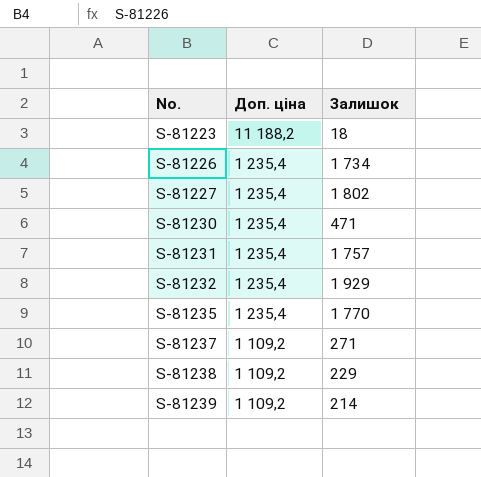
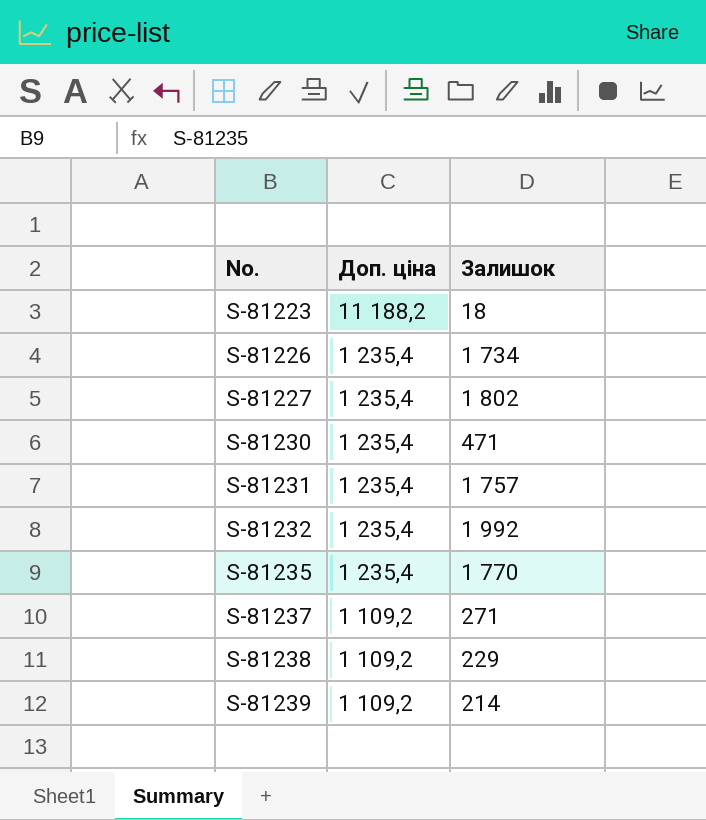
S-81232 | Залишок: 1 929 -> 1 992

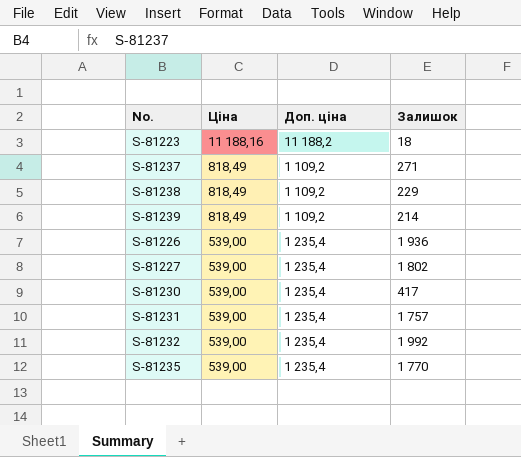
row order: No. ascending -> Ціна descending
column Ціна | position: none -> 2
S-81226 | Залишок: 1 734 -> 1 936
S-81230 | Залишок: 471 -> 417

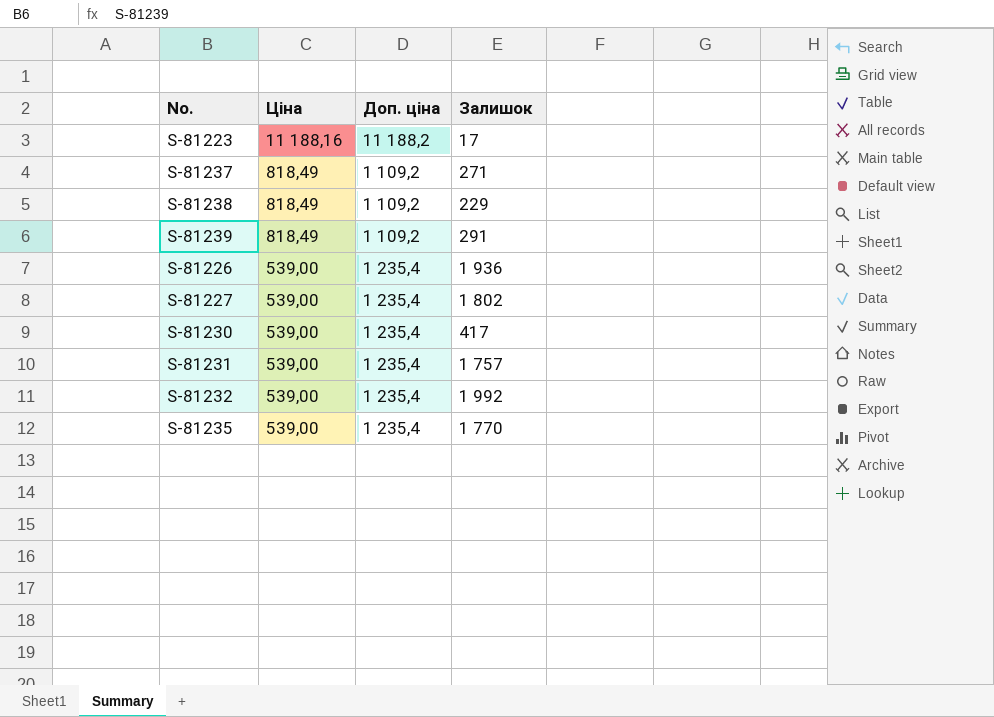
S-81223 | Залишок: 18 -> 17
S-81239 | Залишок: 214 -> 291

